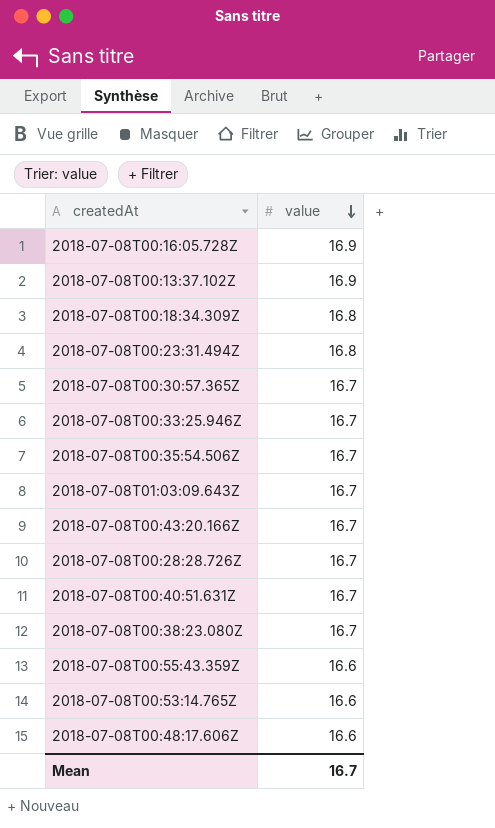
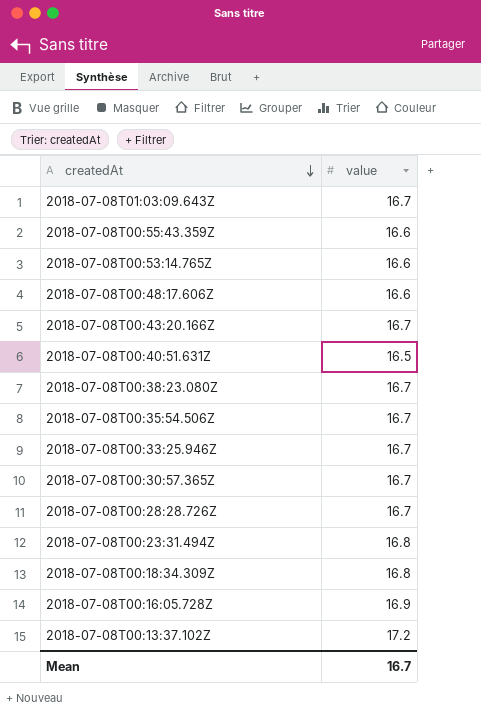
row order: value descending -> createdAt descending
2018-07-08T00:40:51.631Z | value: 16.7 -> 16.5
2018-07-08T00:13:37.102Z | value: 16.9 -> 17.2

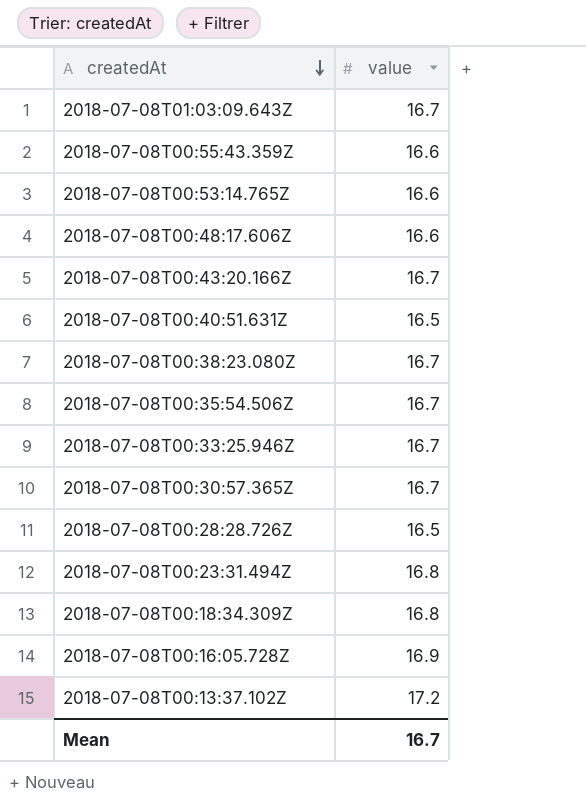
2018-07-08T00:28:28.726Z | value: 16.7 -> 16.5

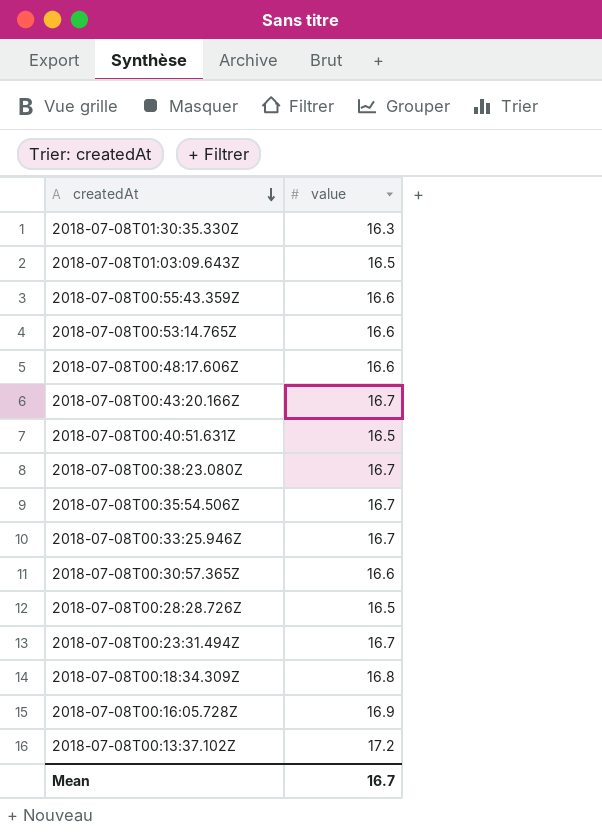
row 2018-07-08T01:30:35.330Z: none -> 16.3
2018-07-08T01:03:09.643Z | value: 16.7 -> 16.5
2018-07-08T00:30:57.365Z | value: 16.7 -> 16.6
2018-07-08T00:23:31.494Z | value: 16.8 -> 16.7

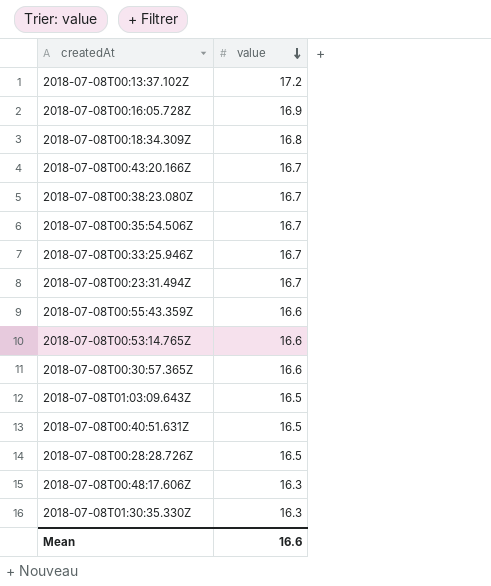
row order: createdAt descending -> value descending
2018-07-08T00:48:17.606Z | value: 16.6 -> 16.3
Mean | value: 16.7 -> 16.6

